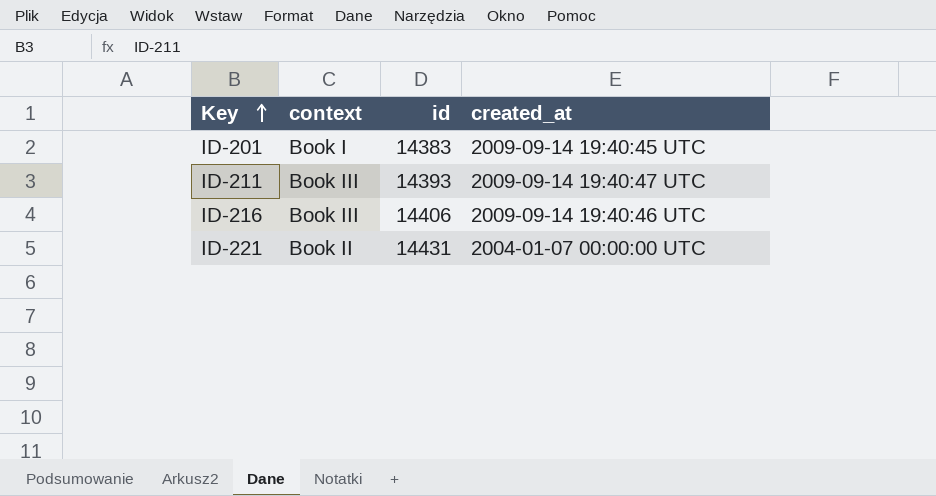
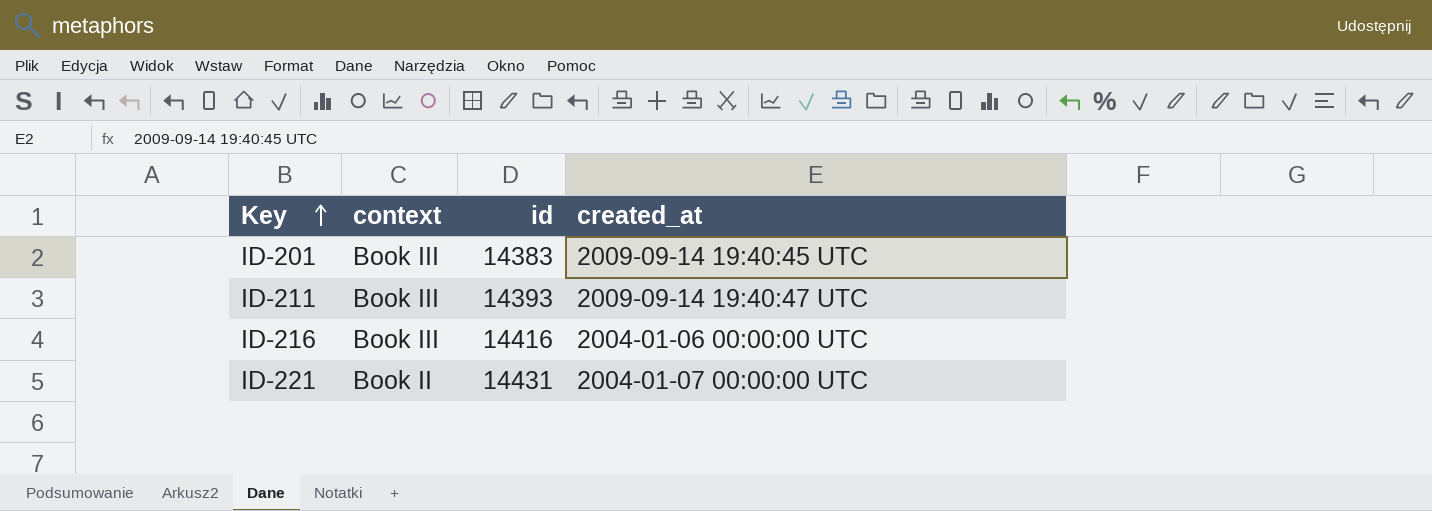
ID-201 | context: Book I -> Book III
ID-216 | id: 14406 -> 14416
ID-216 | created_at: 2009-09-14 19:40:46 UTC -> 2004-01-06 00:00:00 UTC

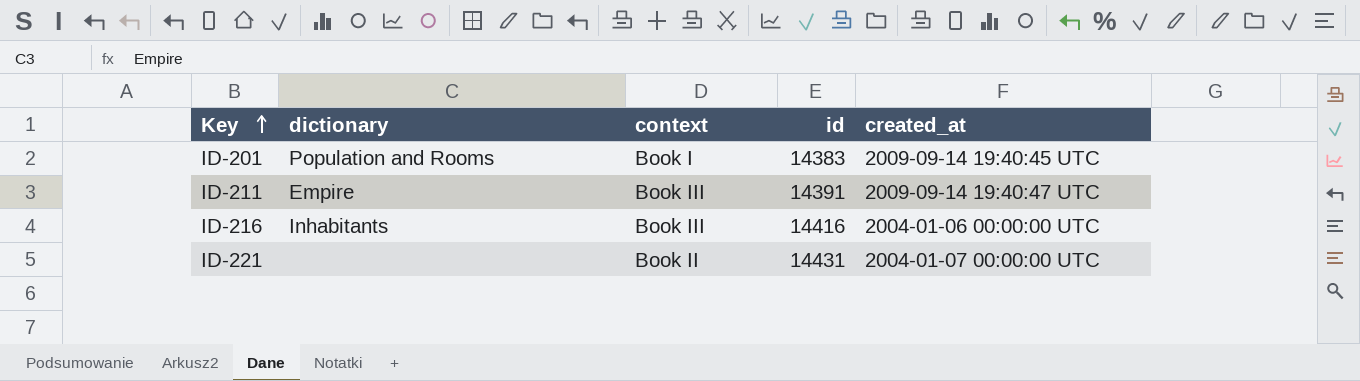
column dictionary | position: none -> 2
ID-201 | context: Book III -> Book I
ID-211 | id: 14393 -> 14391

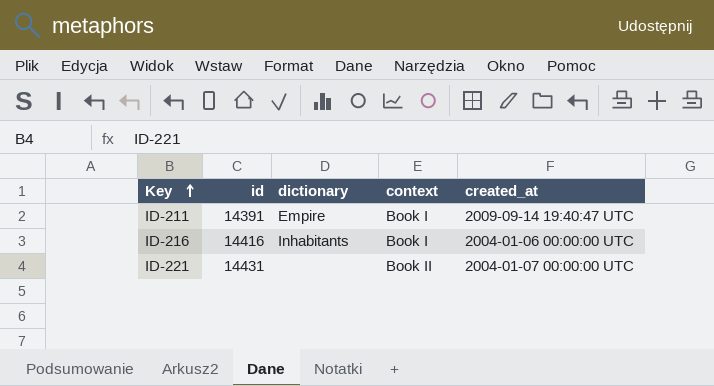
column id | position: 4 -> 2
row ID-201: Population and Rooms | Book I | 14383 | 2009-09-14 19:40:45 UTC -> none
ID-211 | context: Book III -> Book I
ID-216 | context: Book III -> Book I

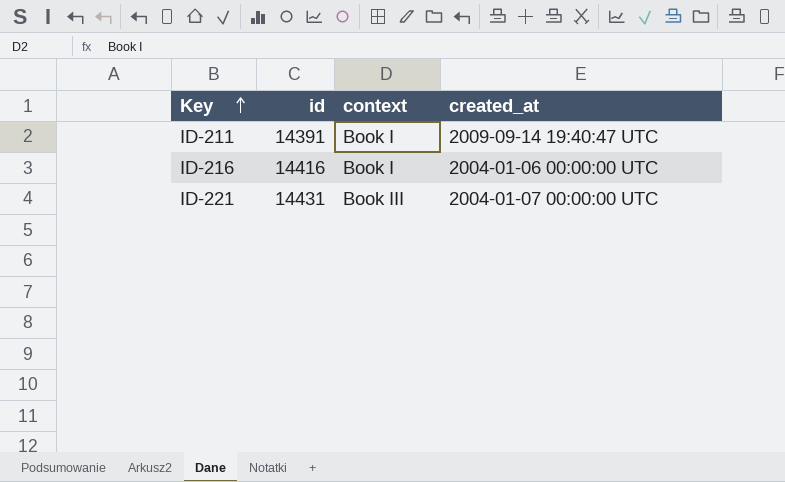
column dictionary | position: 3 -> none
ID-221 | context: Book II -> Book III

